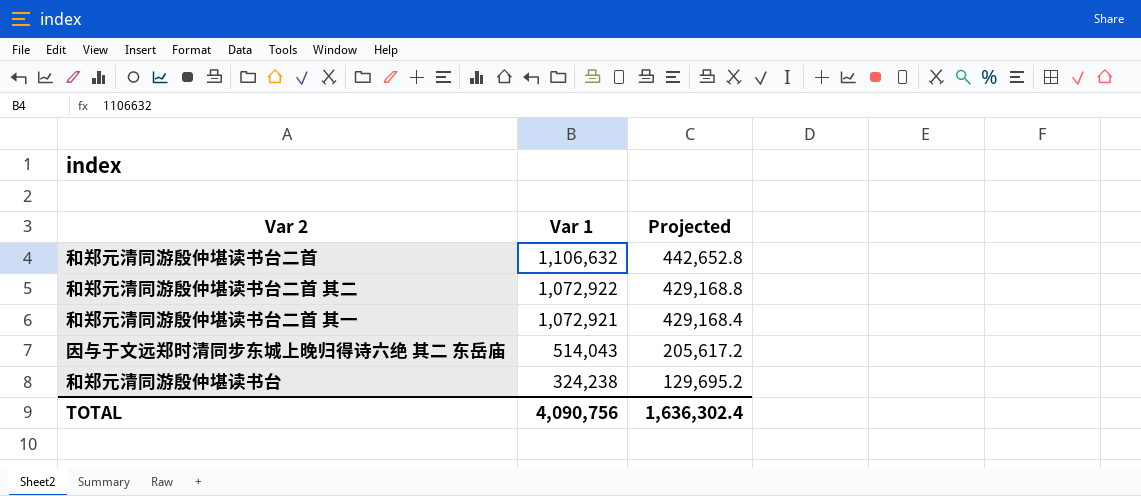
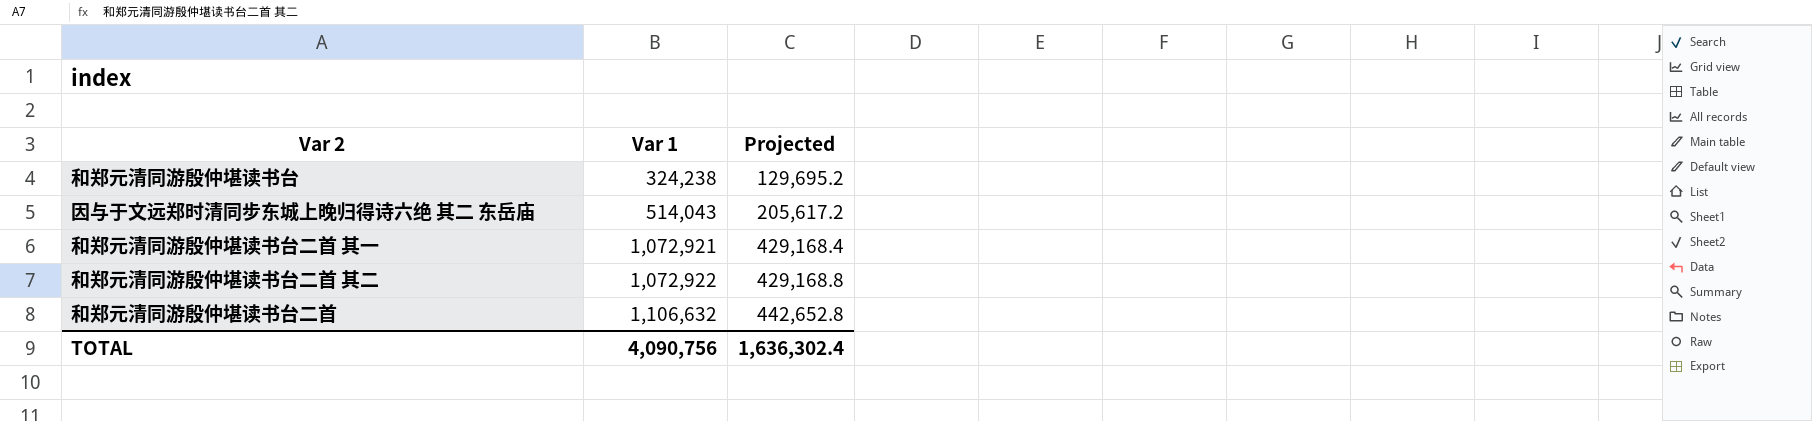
row order: Var 1 descending -> Var 1 ascending

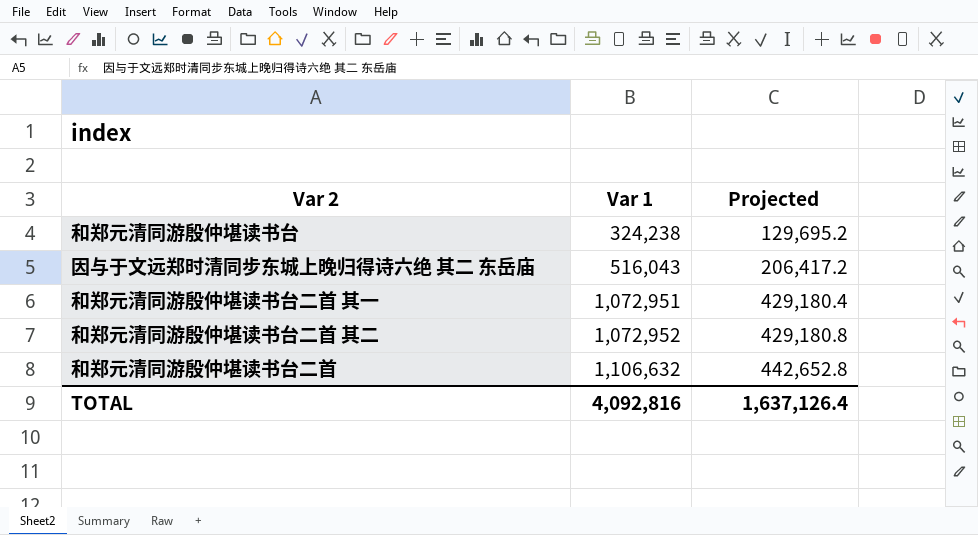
因与于文远郑时清同步东城上晚归得诗六绝 其二 东岳庙 | Var 1: 514,043 -> 516,043
因与于文远郑时清同步东城上晚归得诗六绝 其二 东岳庙 | Projected: 205,617.2 -> 206,417.2
和郑元清同游殷仲堪读书台二首 其一 | Var 1: 1,072,921 -> 1,072,951
和郑元清同游殷仲堪读书台二首 其一 | Projected: 429,168.4 -> 429,180.4
和郑元清同游殷仲堪读书台二首 其二 | Var 1: 1,072,922 -> 1,072,952
和郑元清同游殷仲堪读书台二首 其二 | Projected: 429,168.8 -> 429,180.8
TOTAL | Var 1: 4,090,756 -> 4,092,816
TOTAL | Projected: 1,636,302.4 -> 1,637,126.4

